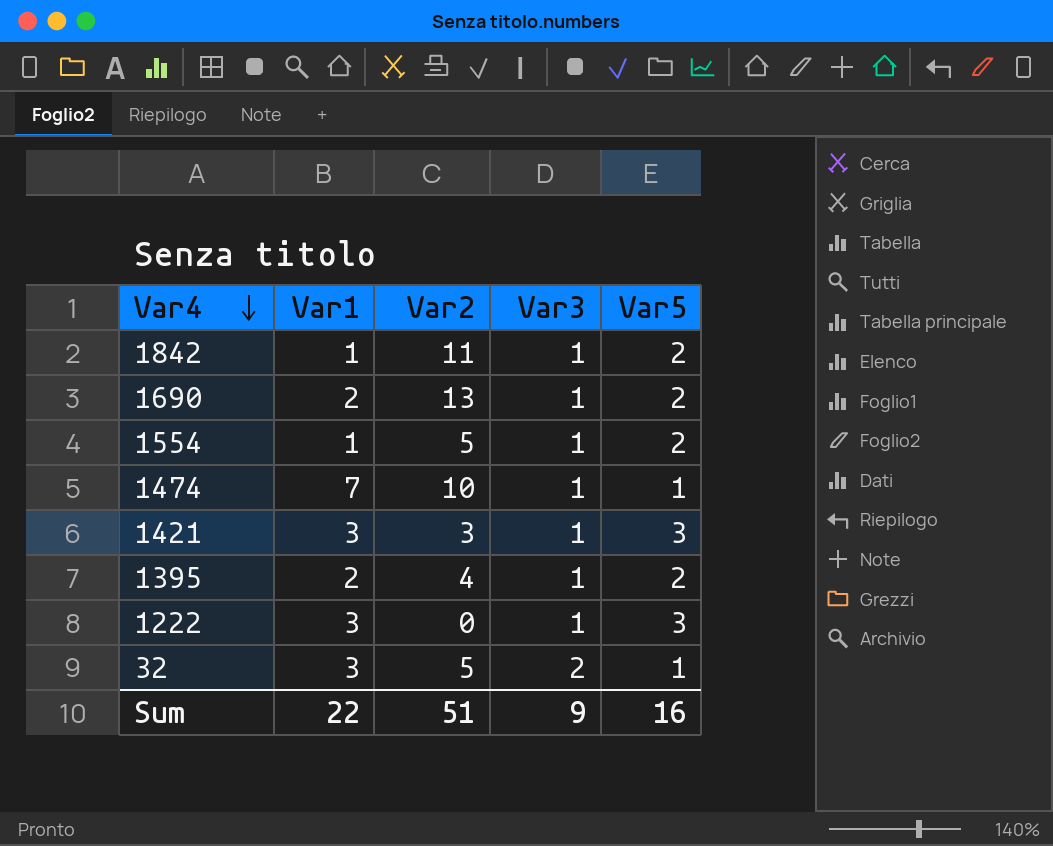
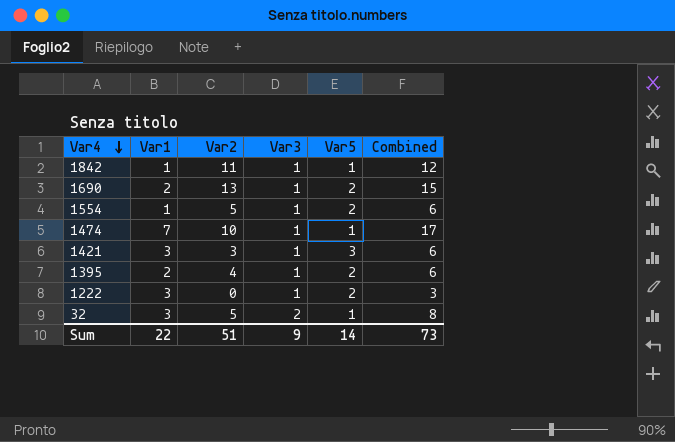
column Combined | formula: none -> [Var1] + [Var2]
1842 | Var5: 2 -> 1
1222 | Var5: 3 -> 2
Sum | Var5: 16 -> 14

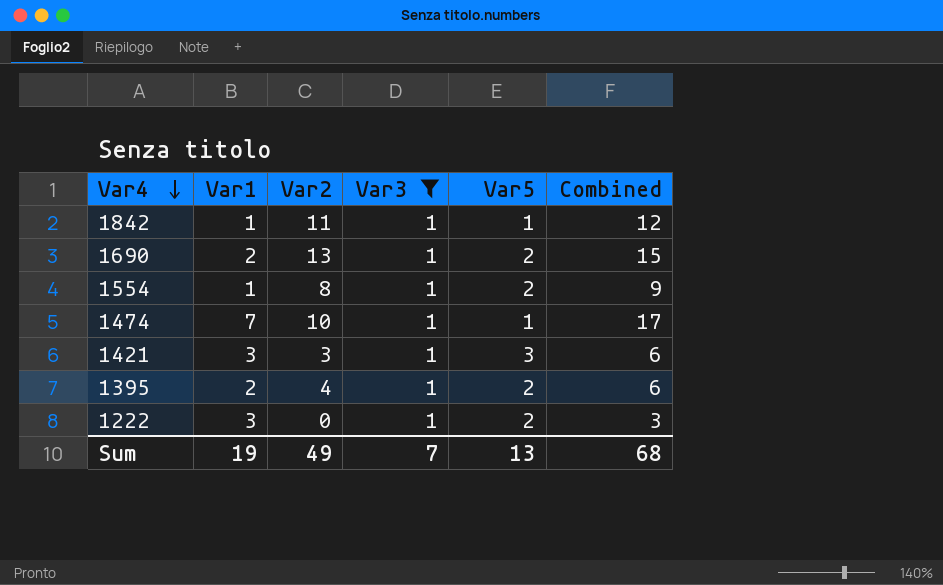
filter: none -> Var3 = 1
1554 | Var2: 5 -> 8
1554 | Combined: 6 -> 9
Sum | Var1: 22 -> 19
Sum | Var2: 51 -> 49
Sum | Var3: 9 -> 7
Sum | Var5: 14 -> 13
Sum | Combined: 73 -> 68

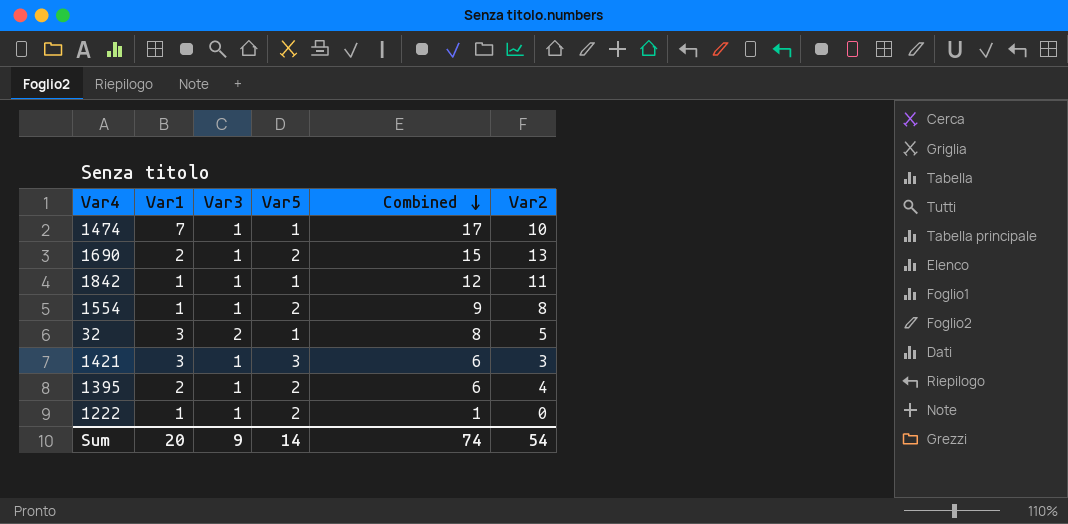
filter: Var3 = 1 -> none
row order: Var4 descending -> Combined descending
column Var2 | position: 3 -> 6
1222 | Var1: 3 -> 1
1222 | Combined: 3 -> 1
Sum | Var1: 19 -> 20
Sum | Var3: 7 -> 9
Sum | Var5: 13 -> 14
Sum | Combined: 68 -> 74
Sum | Var2: 49 -> 54

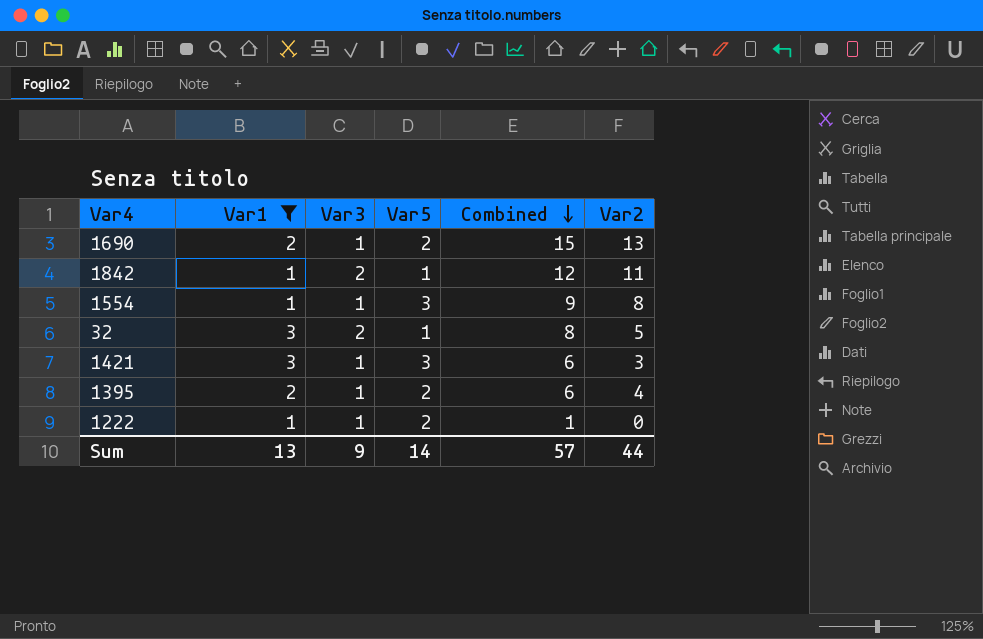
filter: none -> Var1 != 7
1842 | Var3: 1 -> 2
1554 | Var5: 2 -> 3
Sum | Var1: 20 -> 13
Sum | Combined: 74 -> 57
Sum | Var2: 54 -> 44

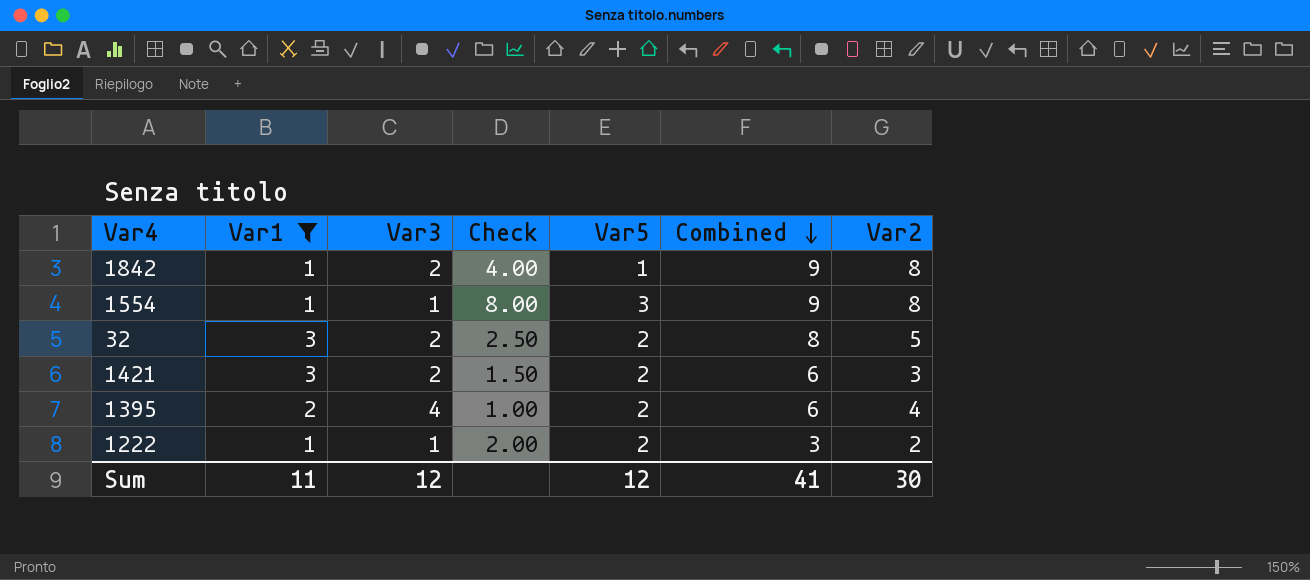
column Check | formula: none -> [Var2] / [Var3]
row 1690: 2 | 1 | 2 | 15 | 13 -> none
1842 | Combined: 12 -> 9
1842 | Var2: 11 -> 8
32 | Var5: 1 -> 2
1421 | Var3: 1 -> 2
1421 | Var5: 3 -> 2
1395 | Var3: 1 -> 4
1222 | Combined: 1 -> 3
1222 | Var2: 0 -> 2
Sum | Var1: 13 -> 11
Sum | Var3: 9 -> 12
Sum | Var5: 14 -> 12
Sum | Combined: 57 -> 41
Sum | Var2: 44 -> 30

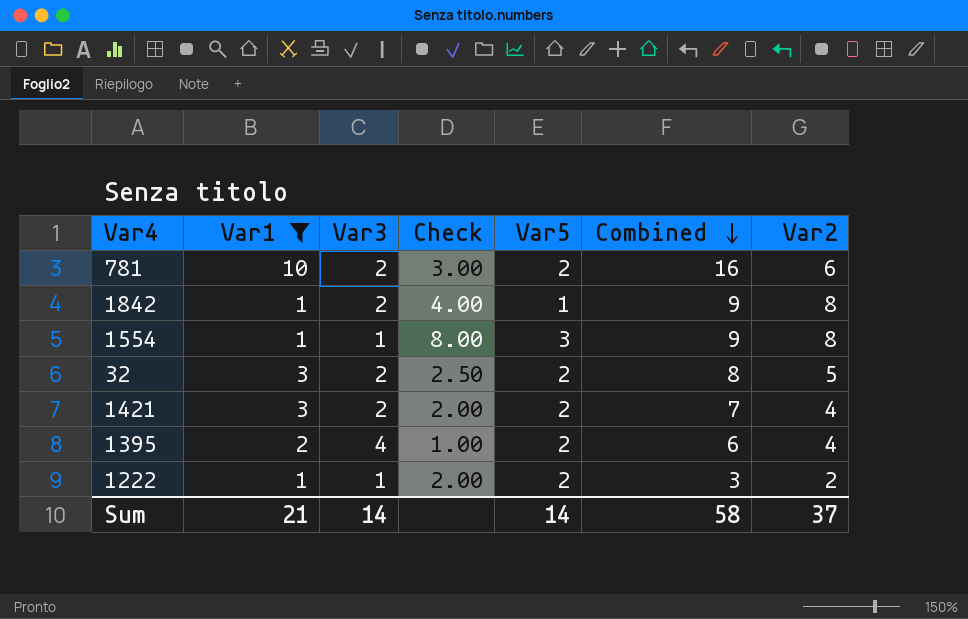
row 781: none -> 10 | 2 | 3.00 | 2 | 16 | 6
1421 | Check: 1.50 -> 2.00
1421 | Combined: 6 -> 7
1421 | Var2: 3 -> 4
Sum | Var1: 11 -> 21
Sum | Var3: 12 -> 14
Sum | Var5: 12 -> 14
Sum | Combined: 41 -> 58
Sum | Var2: 30 -> 37

